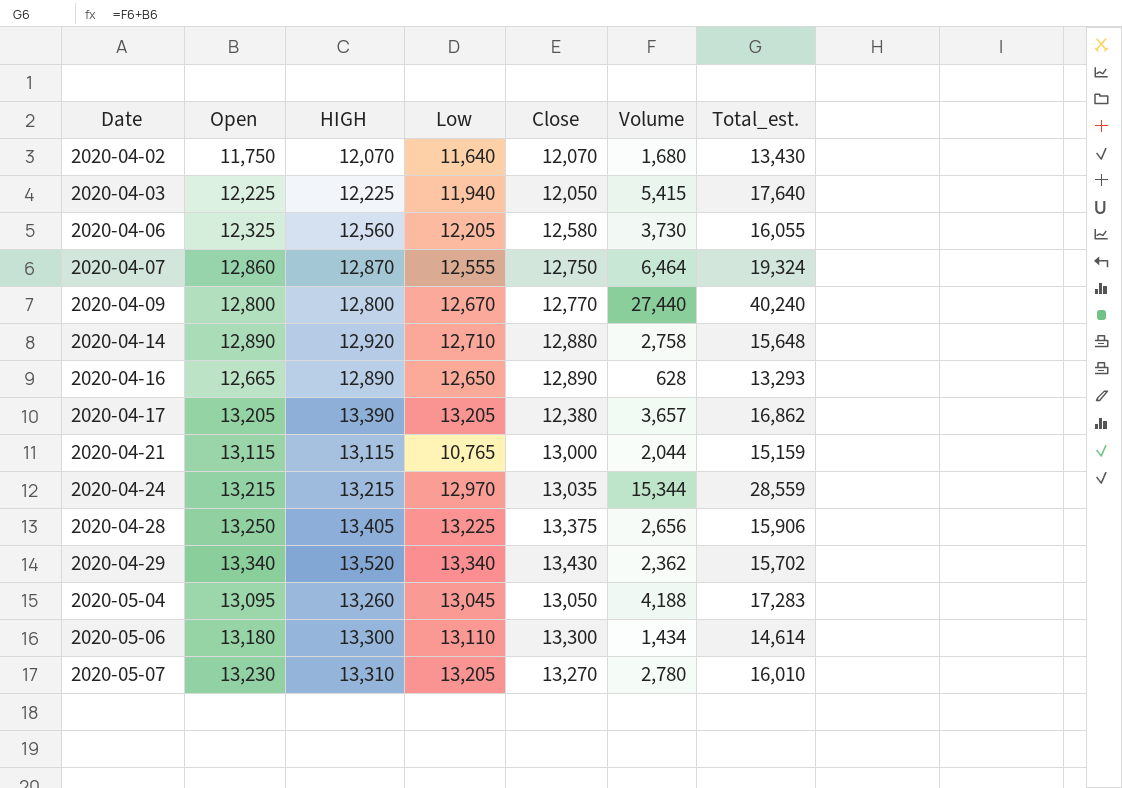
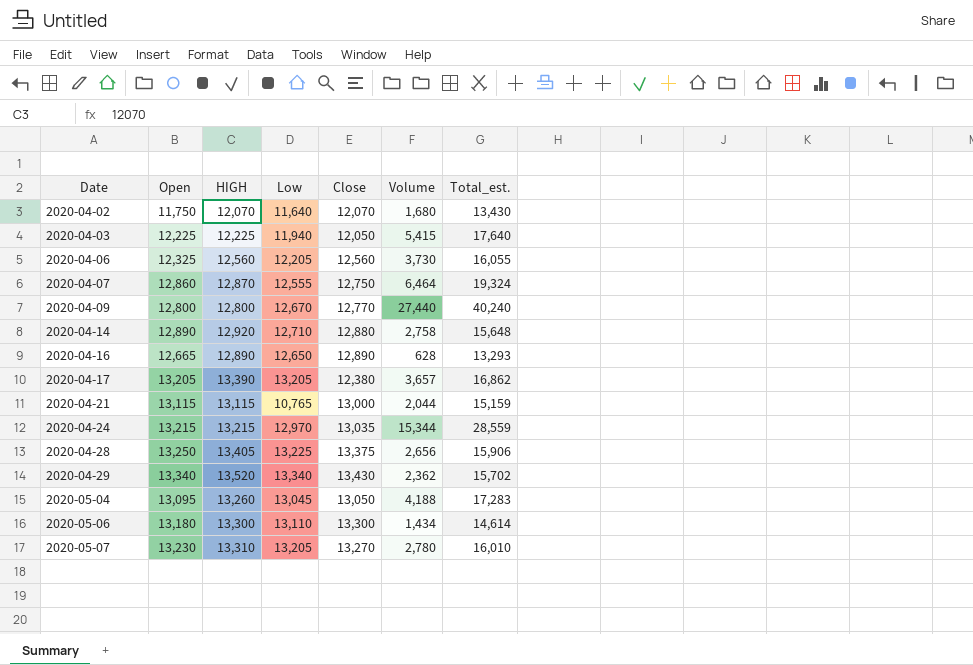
2020-04-06 | Close: 12,580 -> 12,560

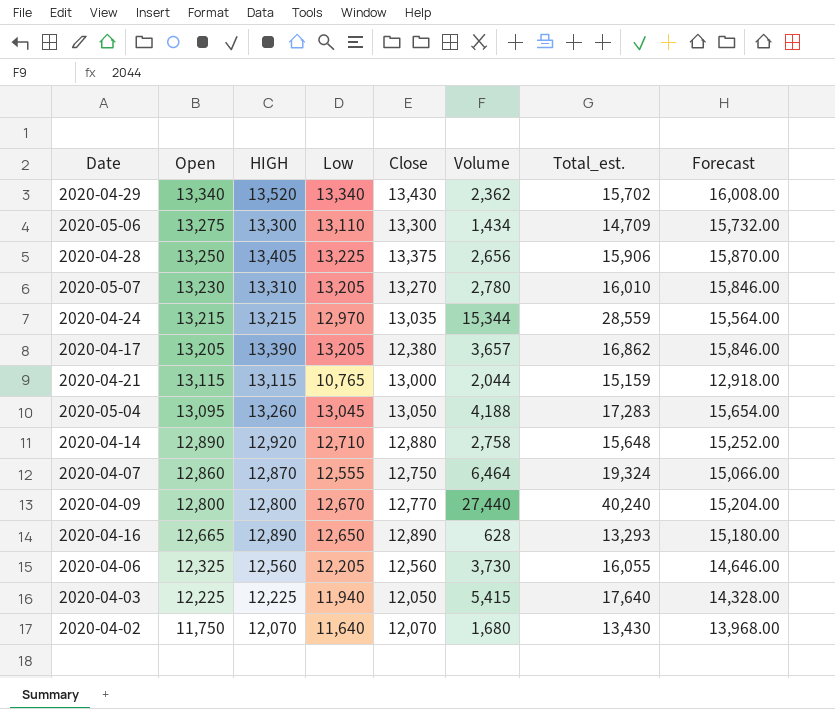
row order: Date ascending -> Open descending
column Forecast | formula: none -> [Low] * 1.2
2020-05-06 | Open: 13,180 -> 13,275
2020-05-06 | Total_est.: 14,614 -> 14,709

